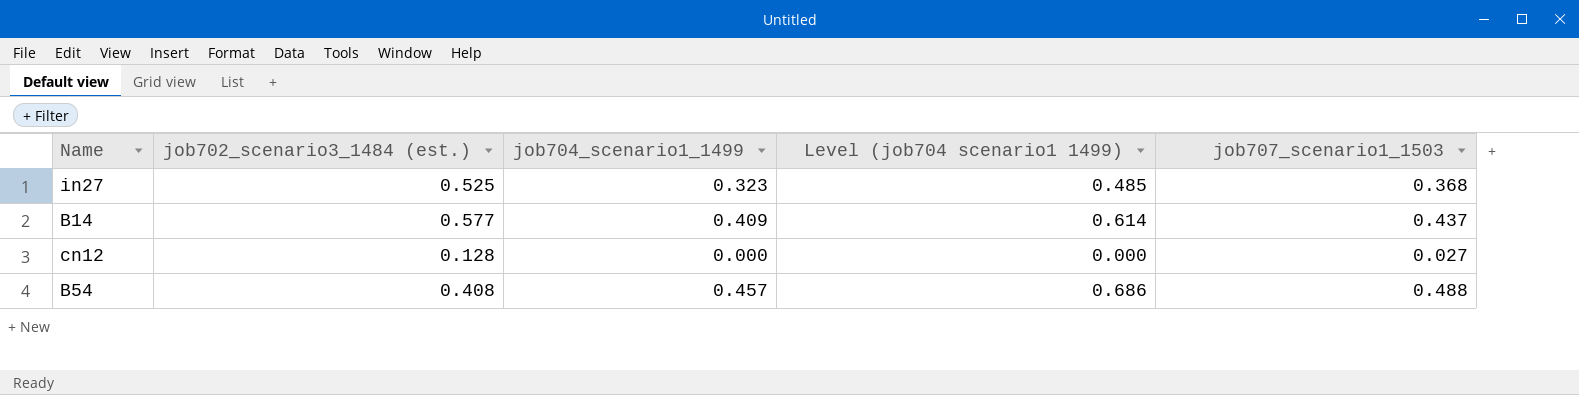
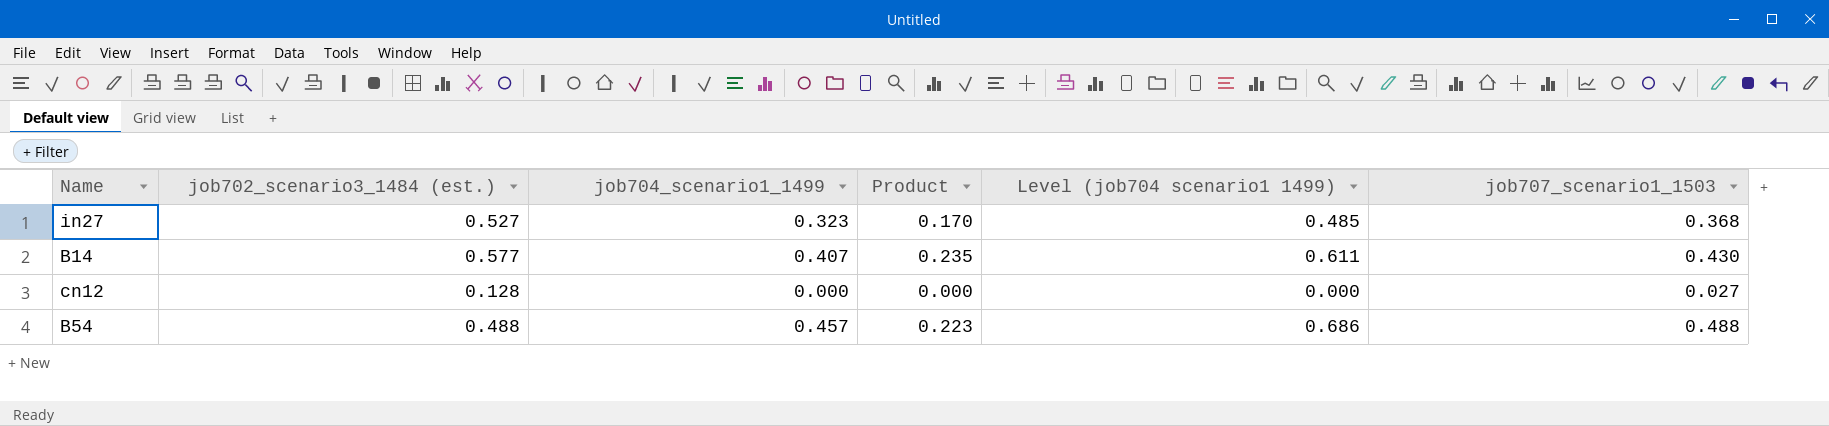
column Product | formula: none -> [job702_scenario3_1484 (est.)] * [job704_scenario1_1499]
in27 | job702_scenario3_1484 (est.): 0.525 -> 0.527
B14 | job704_scenario1_1499: 0.409 -> 0.407
B14 | Level (job704 scenario1 1499): 0.614 -> 0.611
B14 | job707_scenario1_1503: 0.437 -> 0.430
B54 | job702_scenario3_1484 (est.): 0.408 -> 0.488

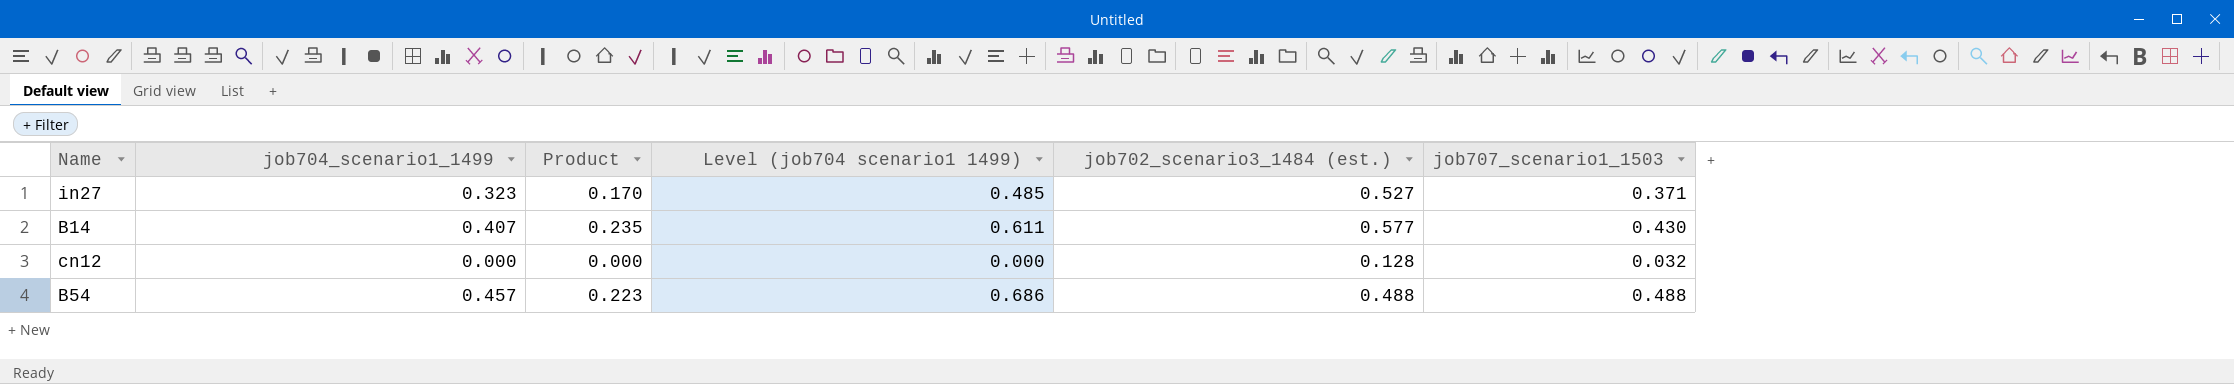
column job702_scenario3_1484 (est.) | position: 2 -> 5
in27 | job707_scenario1_1503: 0.368 -> 0.371
cn12 | job707_scenario1_1503: 0.027 -> 0.032

